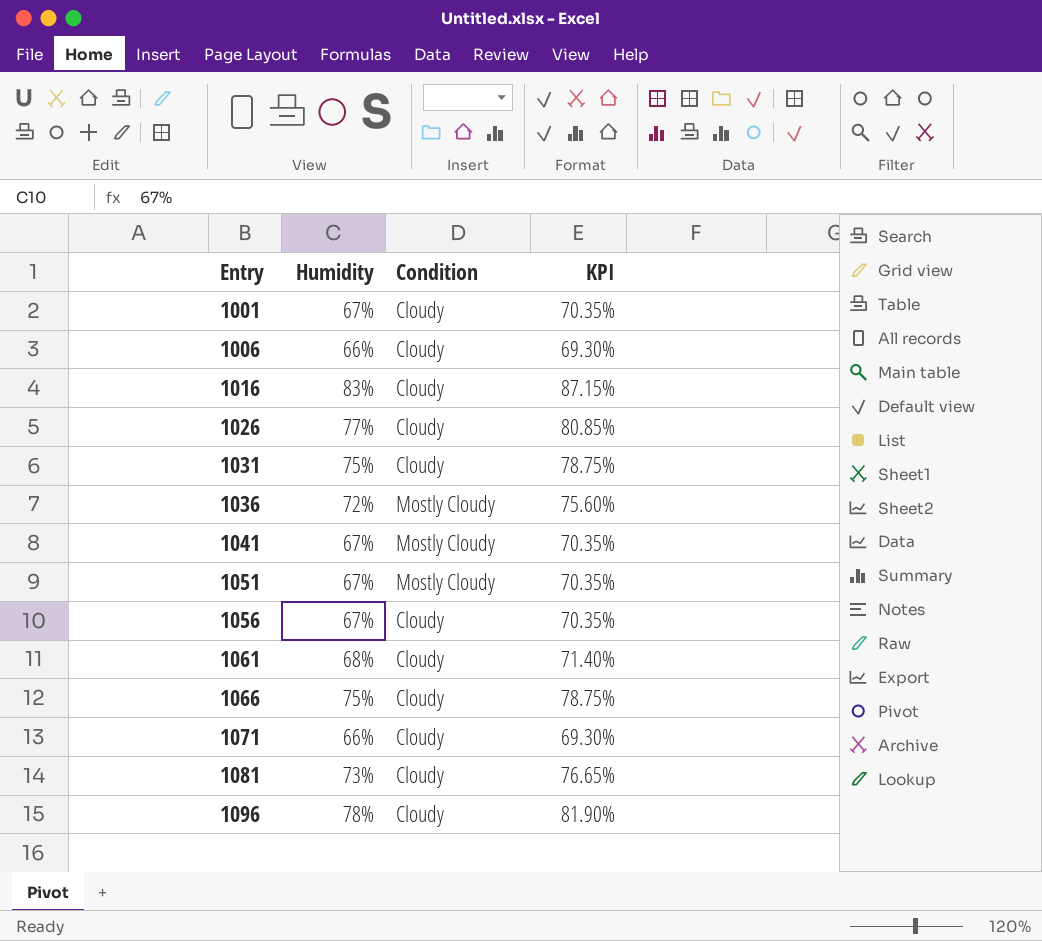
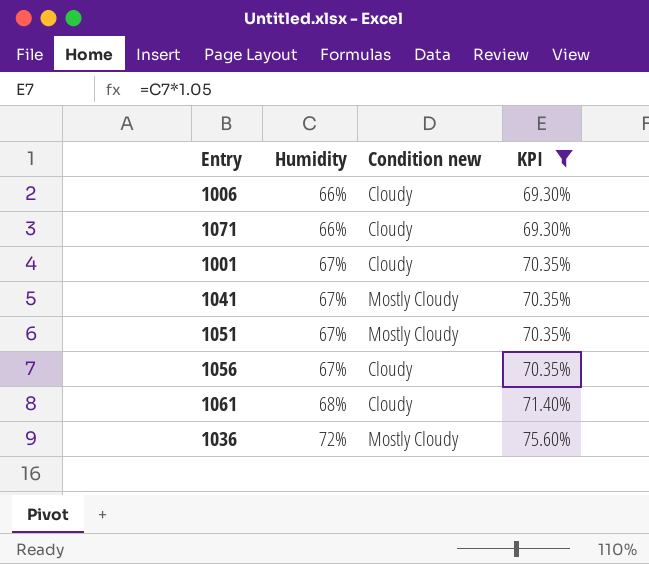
filter: none -> KPI <= 75.60%
row order: Entry ascending -> Humidity ascending
column name: Condition -> Condition new

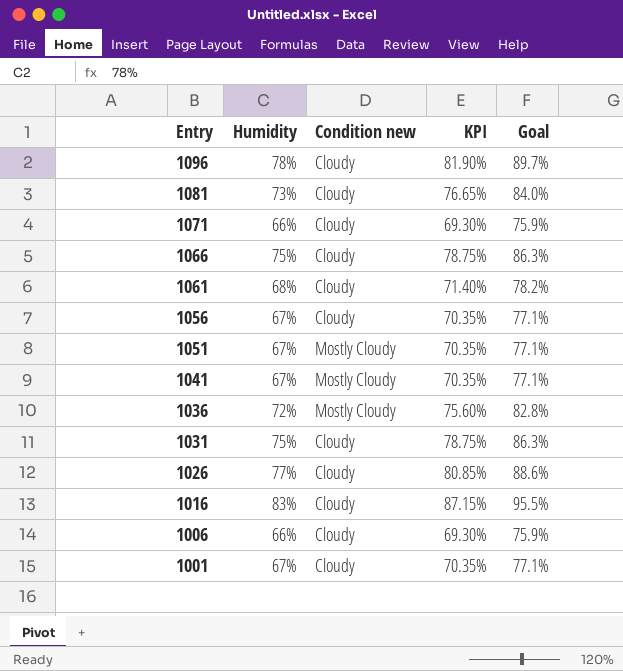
filter: KPI <= 75.60% -> none
row order: Humidity ascending -> Entry descending
column Goal | formula: none -> [Humidity] * 1.15

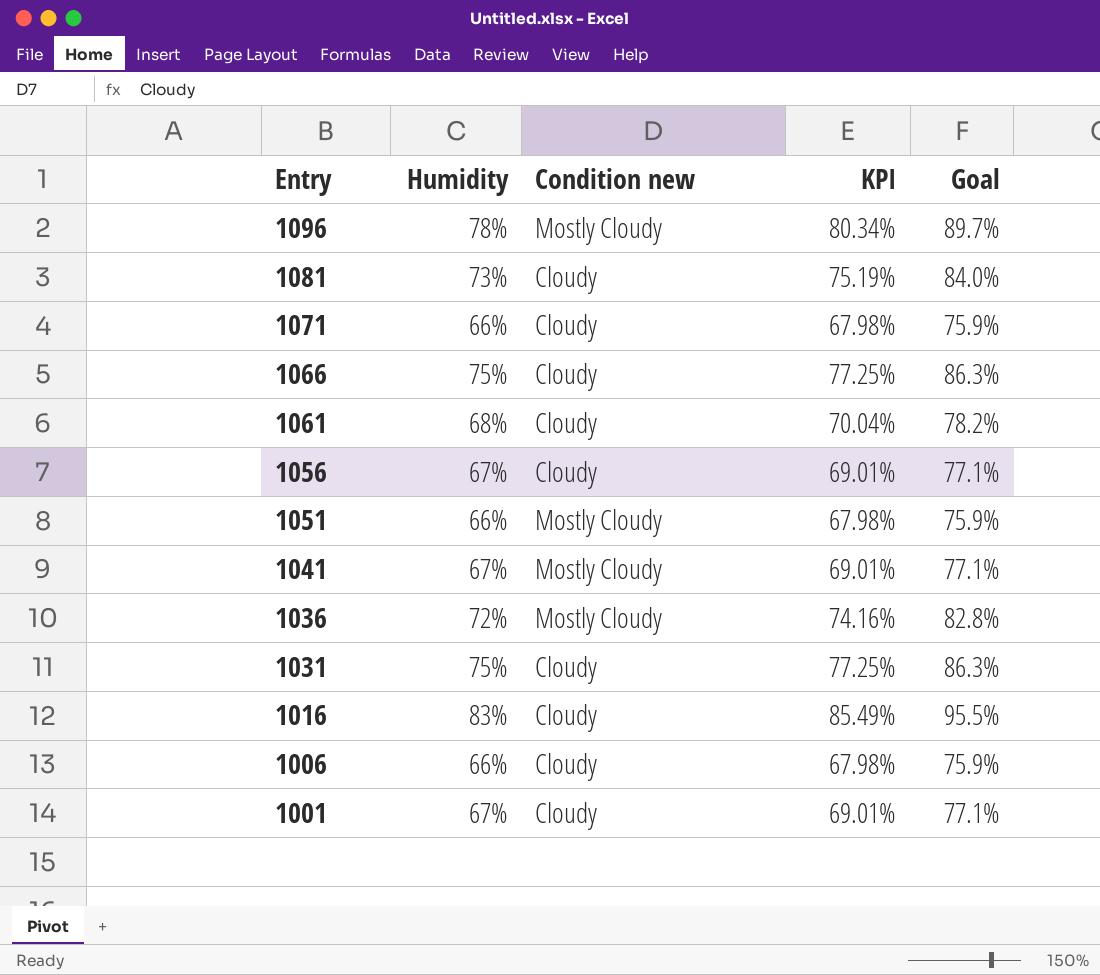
column KPI | formula: [Humidity] * 1.05 -> [Humidity] * 1.03
row 1026: 77% | Cloudy | 80.85% | 88.6% -> none
1096 | Condition new: Cloudy -> Mostly Cloudy
1051 | Humidity: 67% -> 66%
1051 | Goal: 77.1% -> 75.9%

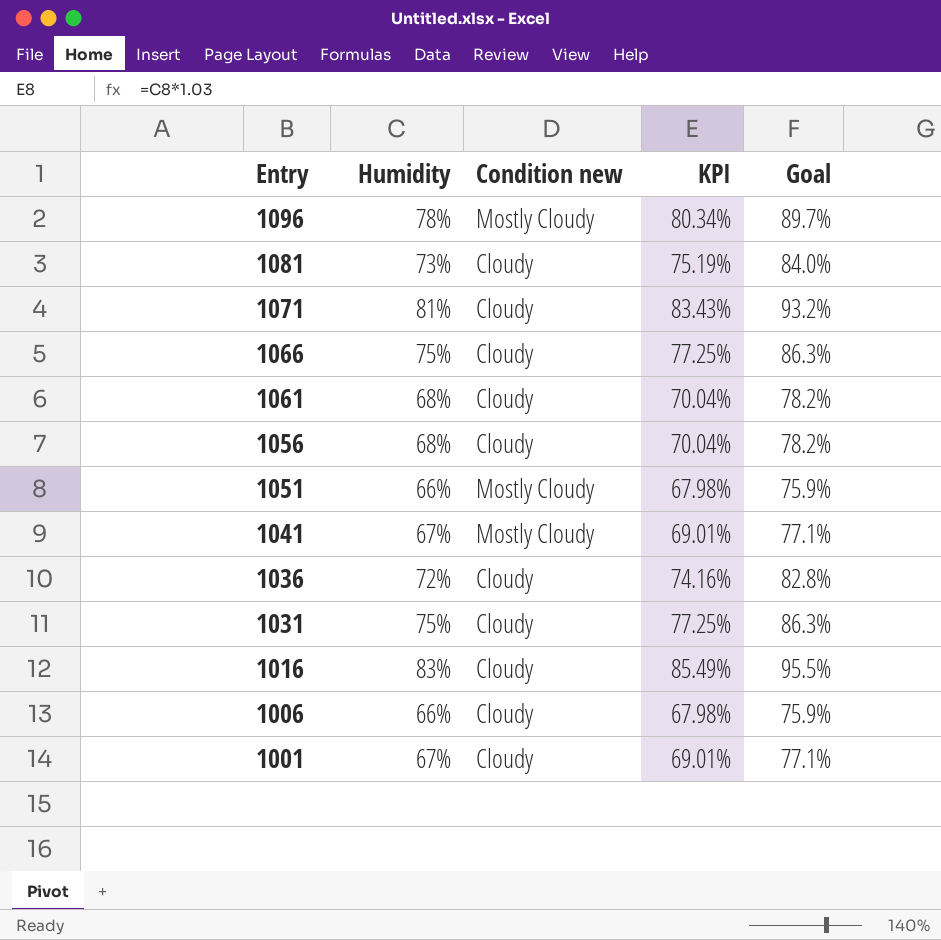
1071 | Humidity: 66% -> 81%
1071 | KPI: 67.98% -> 83.43%
1071 | Goal: 75.9% -> 93.2%
1056 | Humidity: 67% -> 68%
1056 | KPI: 69.01% -> 70.04%
1056 | Goal: 77.1% -> 78.2%
1036 | Condition new: Mostly Cloudy -> Cloudy

